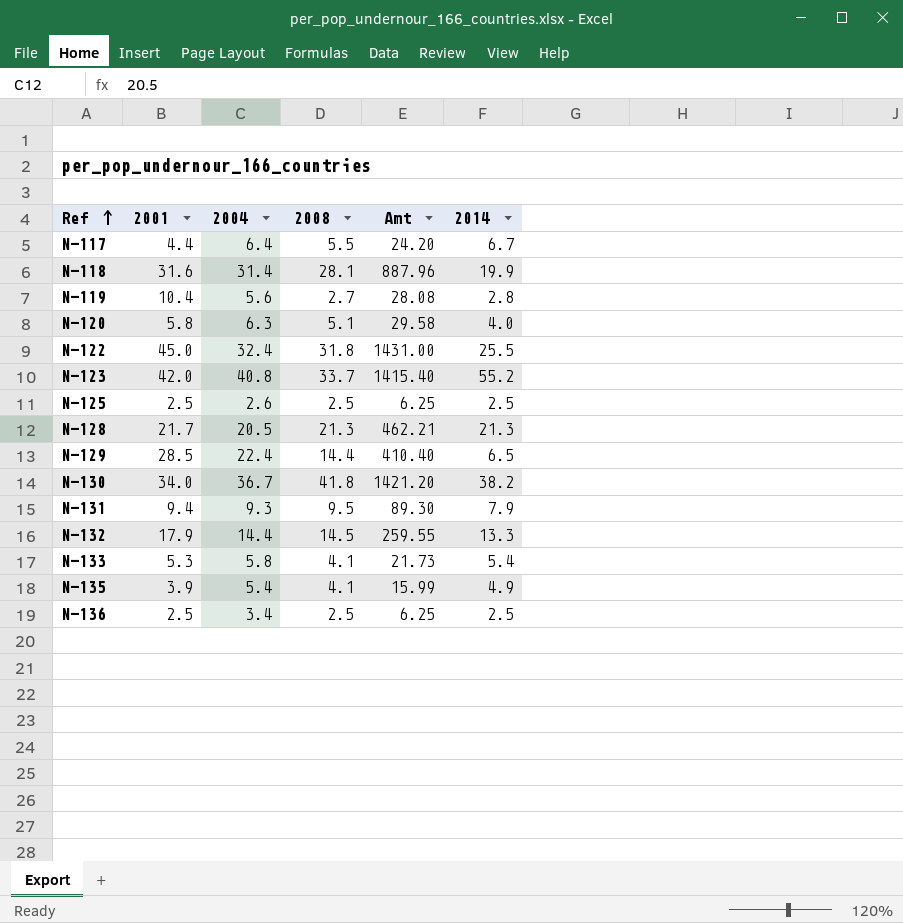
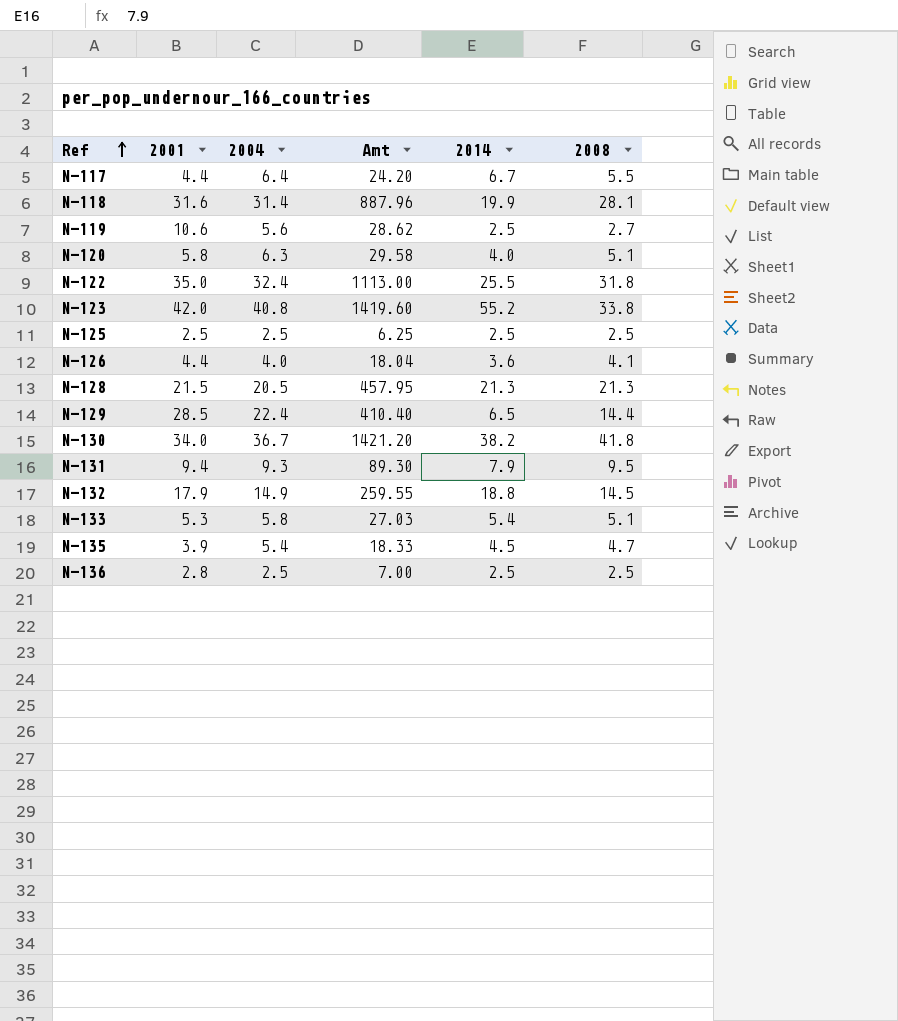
column 2008 | position: 4 -> 6
N-119 | 2001: 10.4 -> 10.6
N-119 | Amt: 28.08 -> 28.62
N-119 | 2014: 2.8 -> 2.5
N-122 | 2001: 45.0 -> 35.0
N-122 | Amt: 1431.00 -> 1113.00
N-123 | Amt: 1415.40 -> 1419.60
N-123 | 2008: 33.7 -> 33.8
N-125 | 2004: 2.6 -> 2.5
row N-126: none -> 4.4 | 4.0 | 18.04 | 3.6 | 4.1
N-128 | 2001: 21.7 -> 21.5
N-128 | Amt: 462.21 -> 457.95
N-132 | 2004: 14.4 -> 14.9
N-132 | 2014: 13.3 -> 18.8
N-133 | Amt: 21.73 -> 27.03
N-133 | 2008: 4.1 -> 5.1
N-135 | Amt: 15.99 -> 18.33
N-135 | 2014: 4.9 -> 4.5
N-135 | 2008: 4.1 -> 4.7
N-136 | 2001: 2.5 -> 2.8
N-136 | 2004: 3.4 -> 2.5
N-136 | Amt: 6.25 -> 7.00

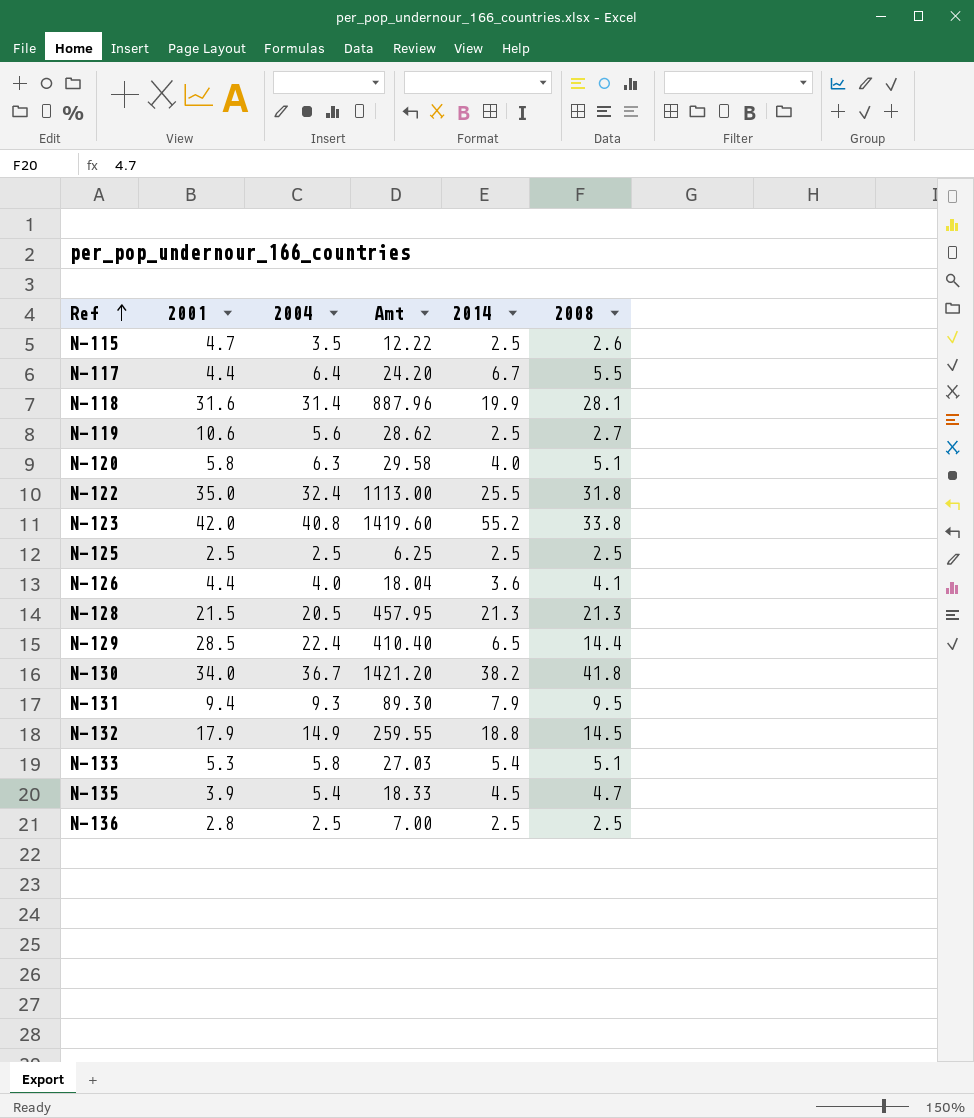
row N-115: none -> 4.7 | 3.5 | 12.22 | 2.5 | 2.6

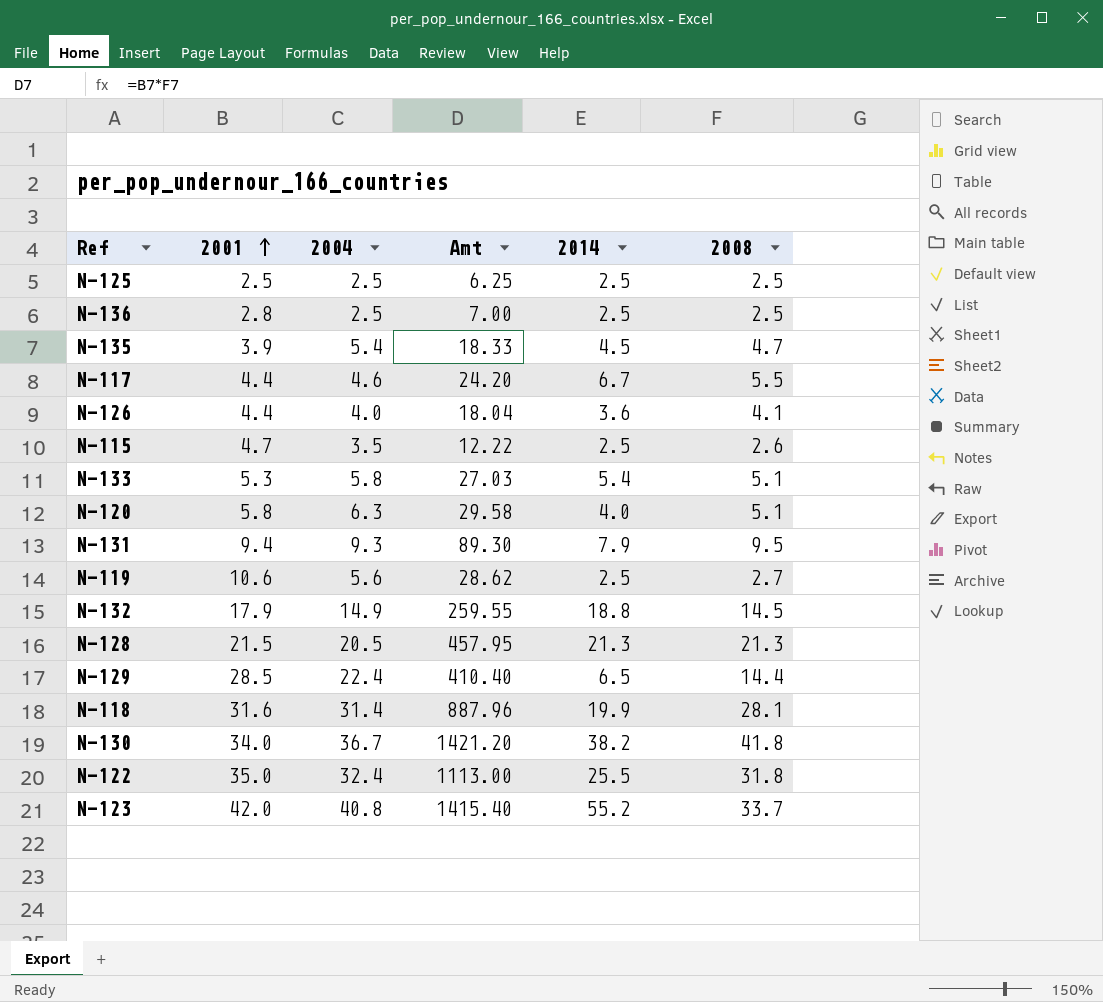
row order: Ref ascending -> 2001 ascending
N-117 | 2004: 6.4 -> 4.6
N-123 | Amt: 1419.60 -> 1415.40
N-123 | 2008: 33.8 -> 33.7

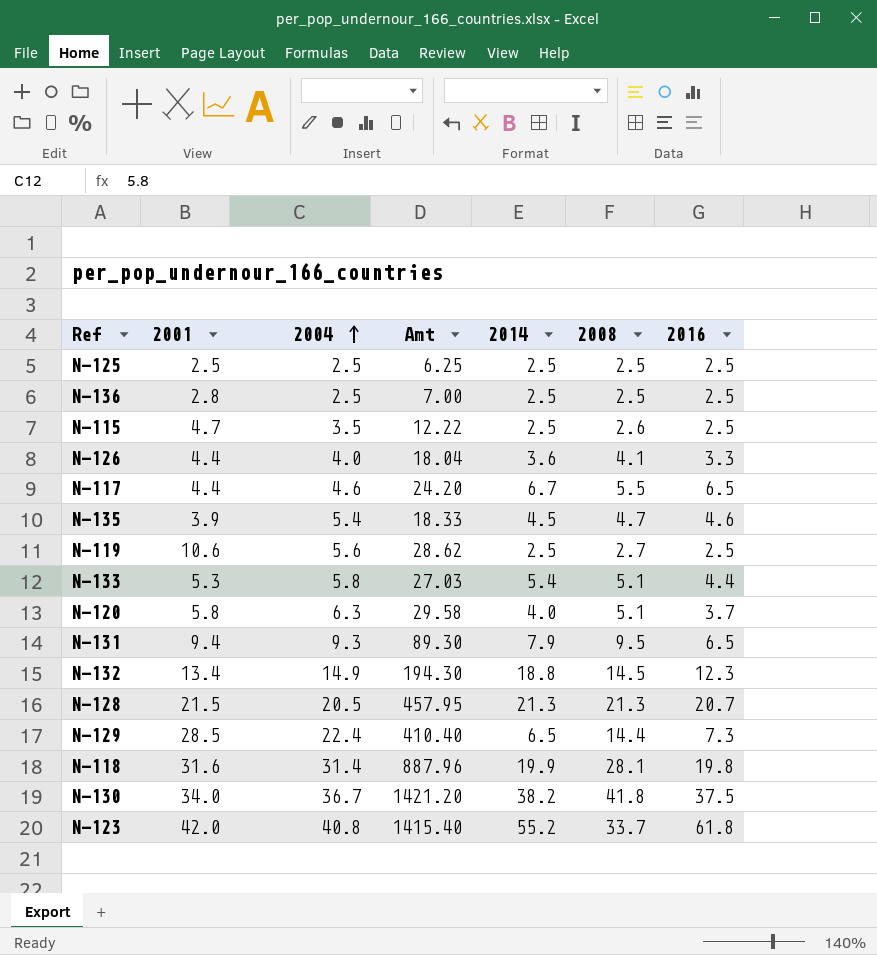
row order: 2001 ascending -> 2004 ascending
column 2016 | position: none -> 7
row N-122: 35.0 | 32.4 | 1113.00 | 25.5 | 31.8 -> none
N-132 | 2001: 17.9 -> 13.4
N-132 | Amt: 259.55 -> 194.30

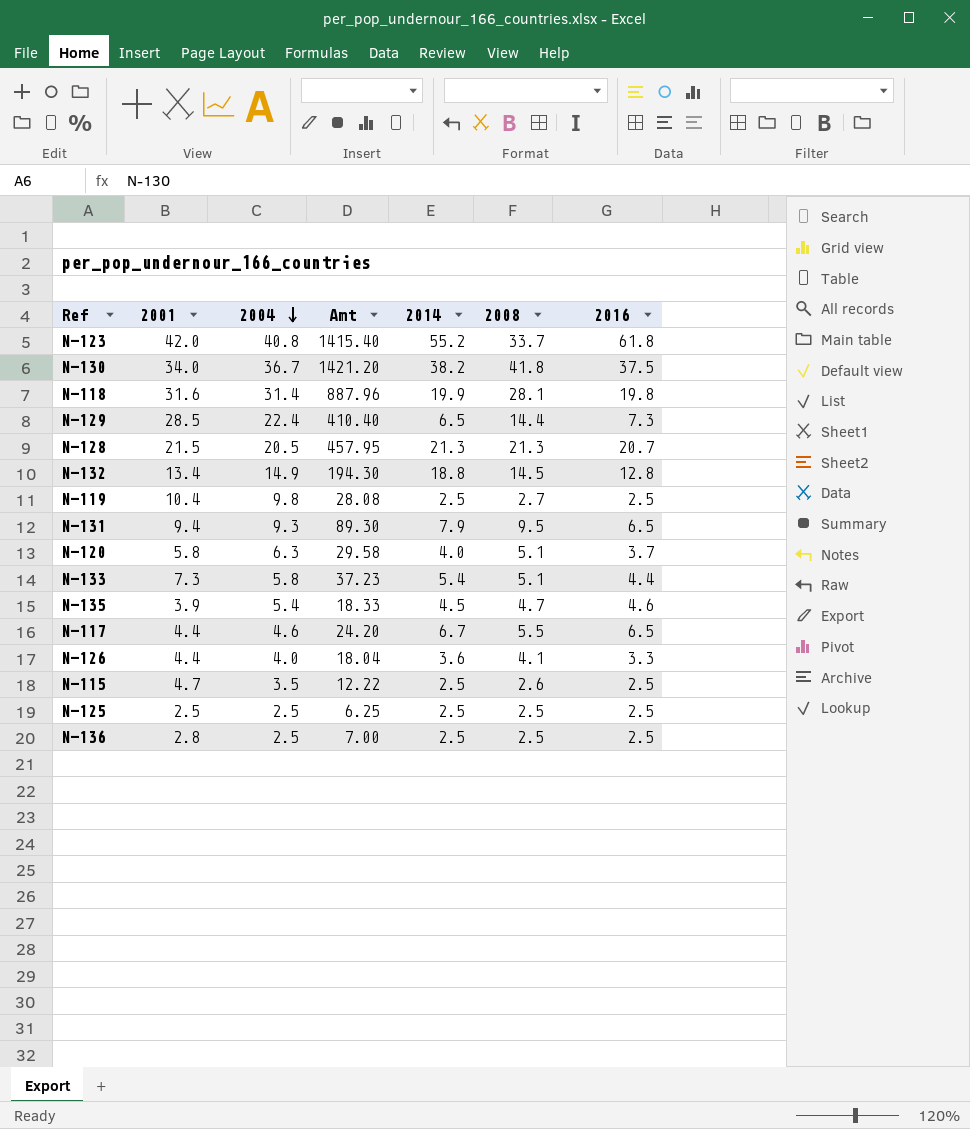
row order: 2004 ascending -> 2004 descending
N-132 | 2016: 12.3 -> 12.8
N-119 | 2001: 10.6 -> 10.4
N-119 | 2004: 5.6 -> 9.8
N-119 | Amt: 28.62 -> 28.08
N-133 | 2001: 5.3 -> 7.3
N-133 | Amt: 27.03 -> 37.23

